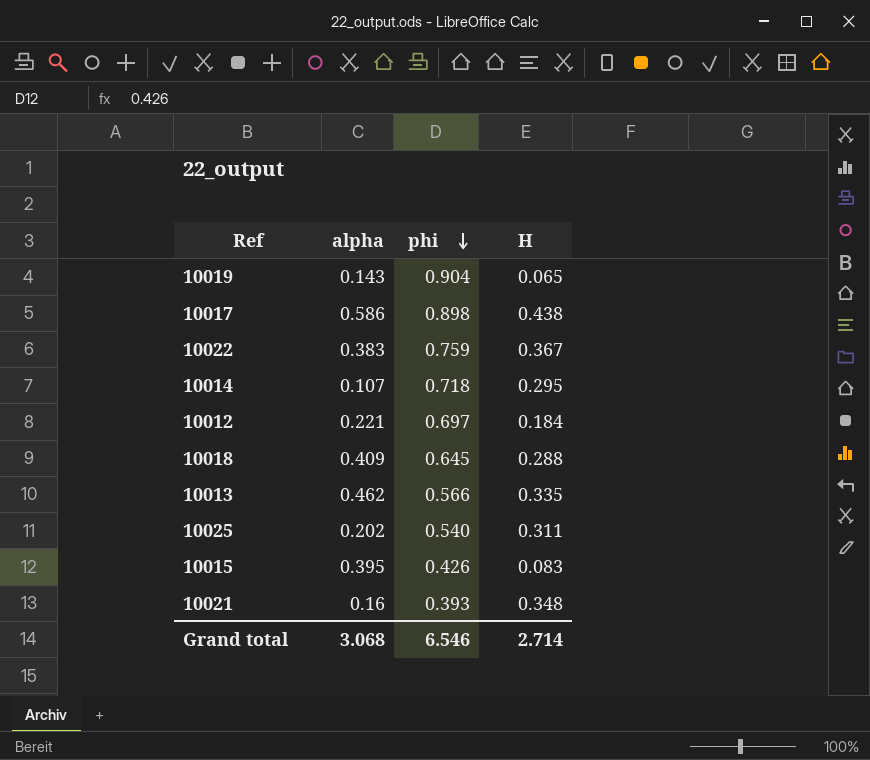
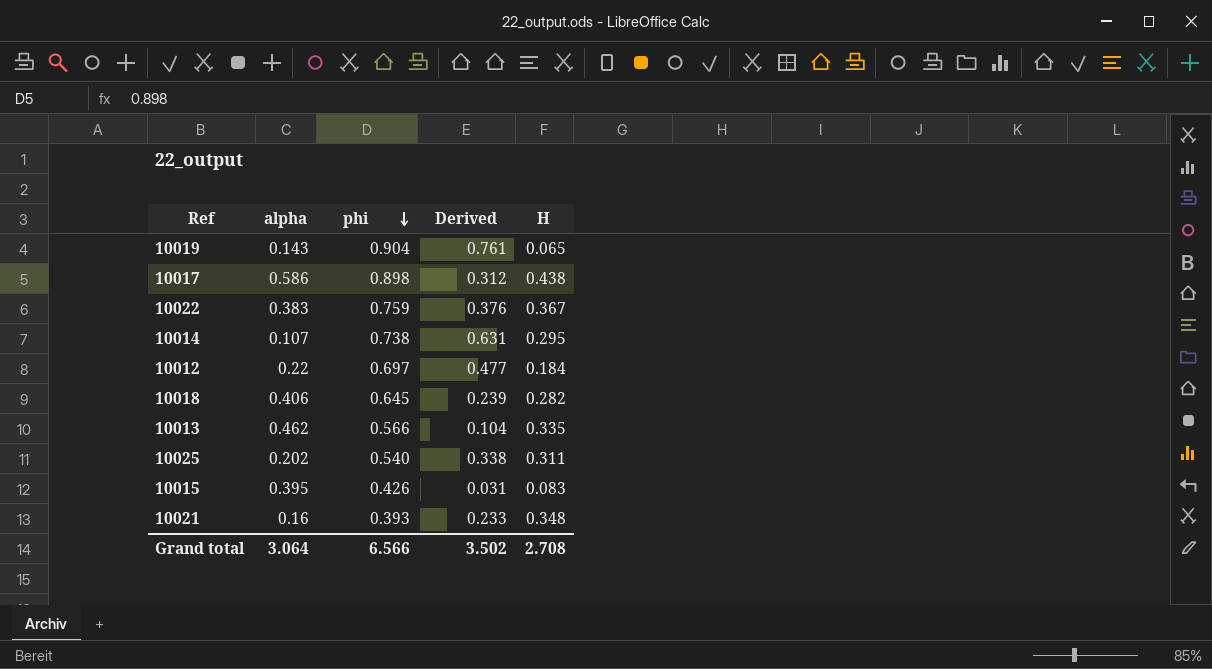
column Derived | formula: none -> [phi] - [alpha]
10014 | phi: 0.718 -> 0.738
10012 | alpha: 0.221 -> 0.22
10018 | alpha: 0.409 -> 0.406
10018 | H: 0.288 -> 0.282
Grand total | alpha: 3.068 -> 3.064
Grand total | phi: 6.546 -> 6.566
Grand total | H: 2.714 -> 2.708

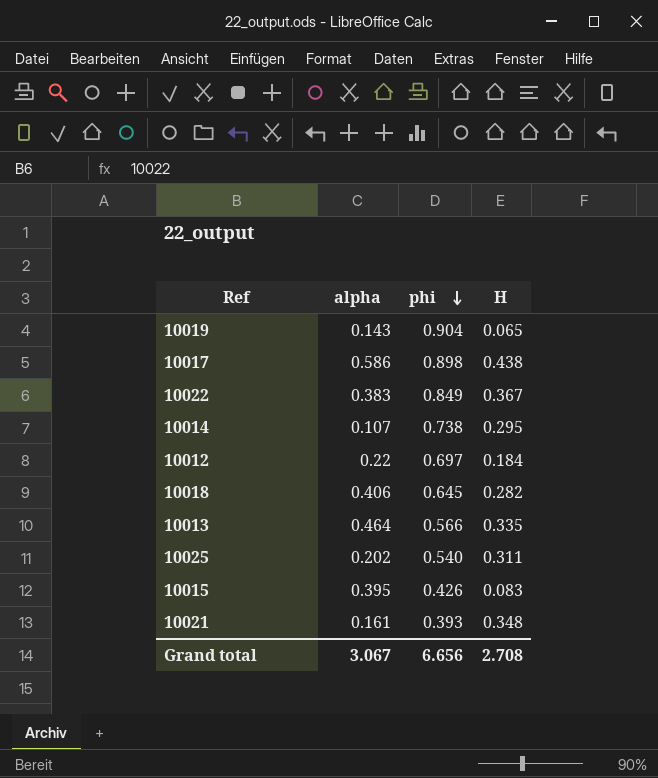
column Derived | formula: [phi] - [alpha] -> none
10022 | phi: 0.759 -> 0.849
10013 | alpha: 0.462 -> 0.464
10021 | alpha: 0.16 -> 0.161
Grand total | alpha: 3.064 -> 3.067
Grand total | phi: 6.566 -> 6.656

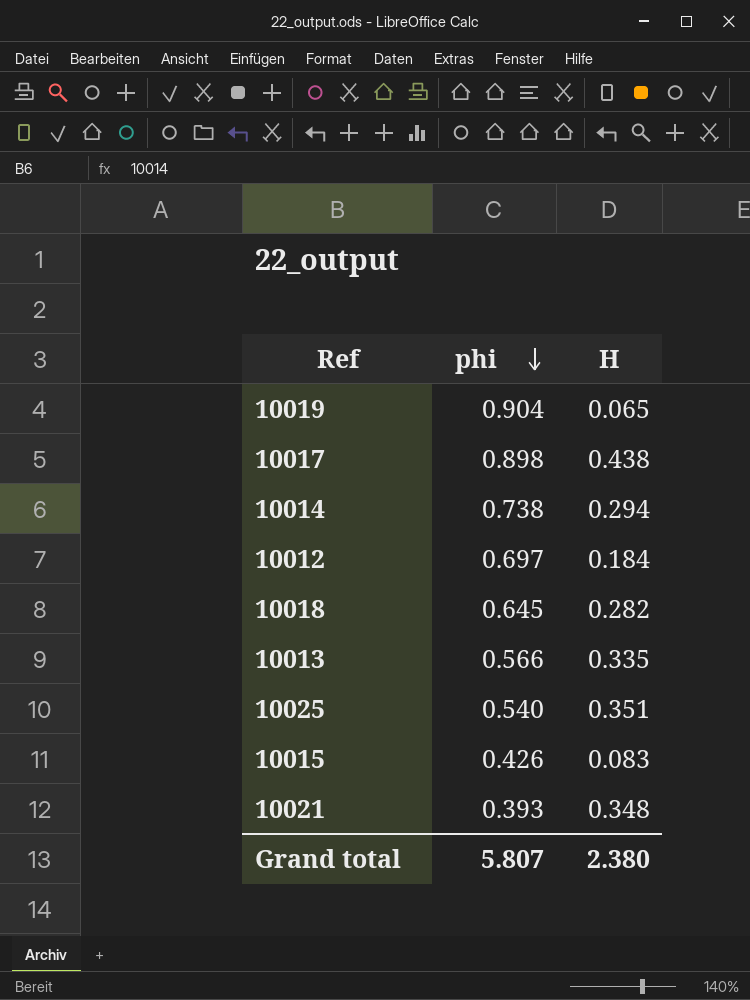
column alpha | position: 2 -> none
row 10022: 0.383 | 0.849 | 0.367 -> none
10014 | H: 0.295 -> 0.294
10025 | H: 0.311 -> 0.351
Grand total | phi: 6.656 -> 5.807
Grand total | H: 2.708 -> 2.380

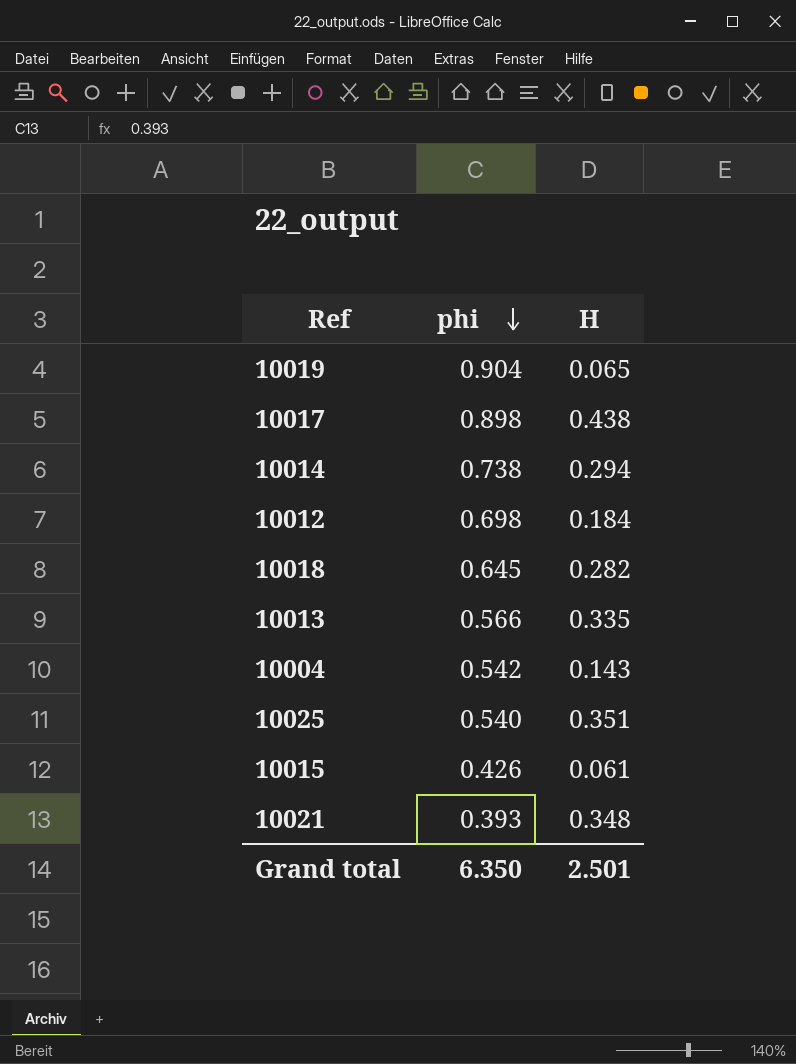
10012 | phi: 0.697 -> 0.698
row 10004: none -> 0.542 | 0.143
10015 | H: 0.083 -> 0.061
Grand total | phi: 5.807 -> 6.350
Grand total | H: 2.380 -> 2.501

